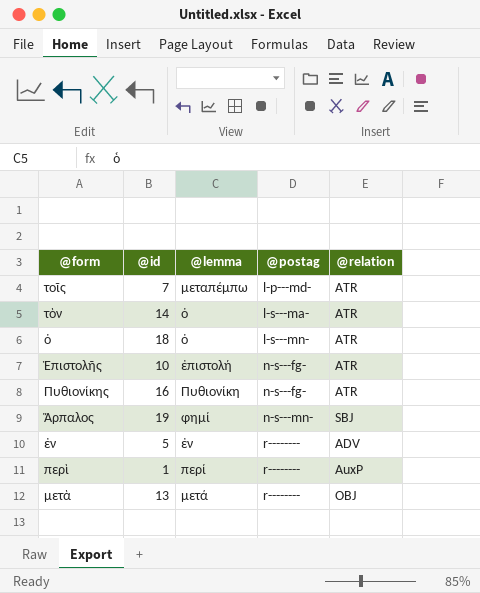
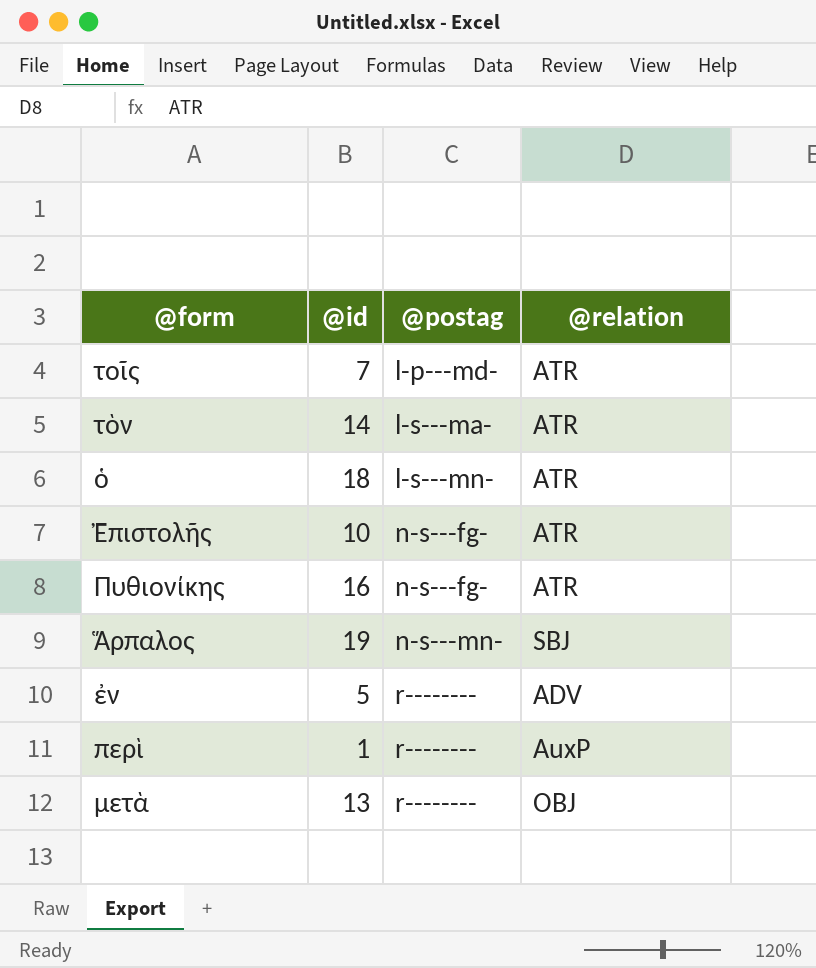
column @lemma | position: 3 -> none

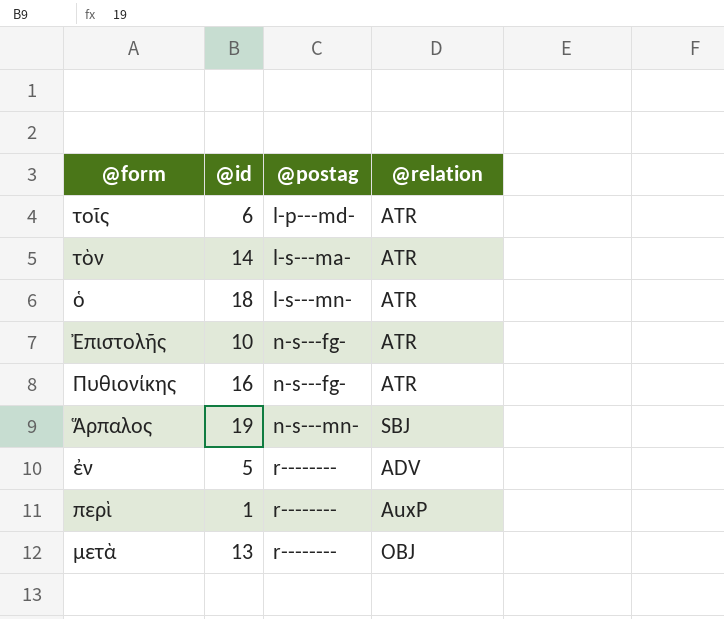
τοῖς | @id: 7 -> 6

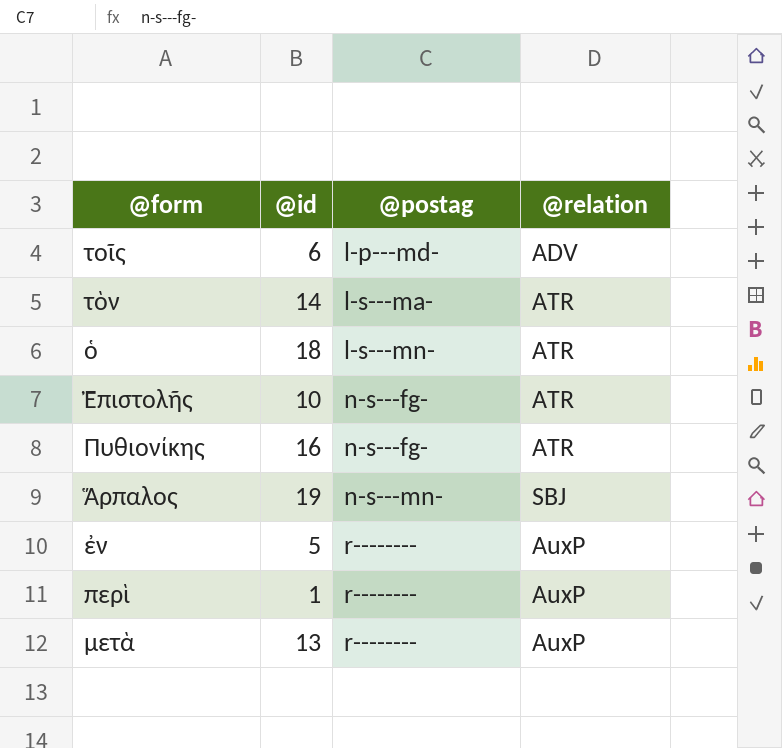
τοῖς | @relation: ATR -> ADV
ἐν | @relation: ADV -> AuxP
μετὰ | @relation: OBJ -> AuxP

